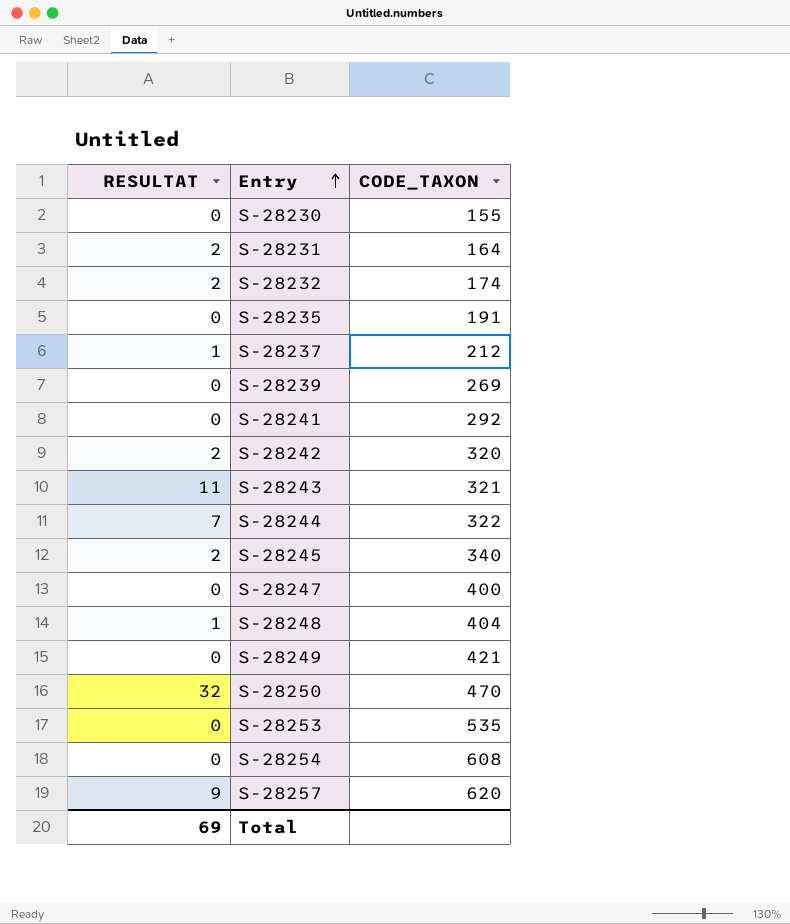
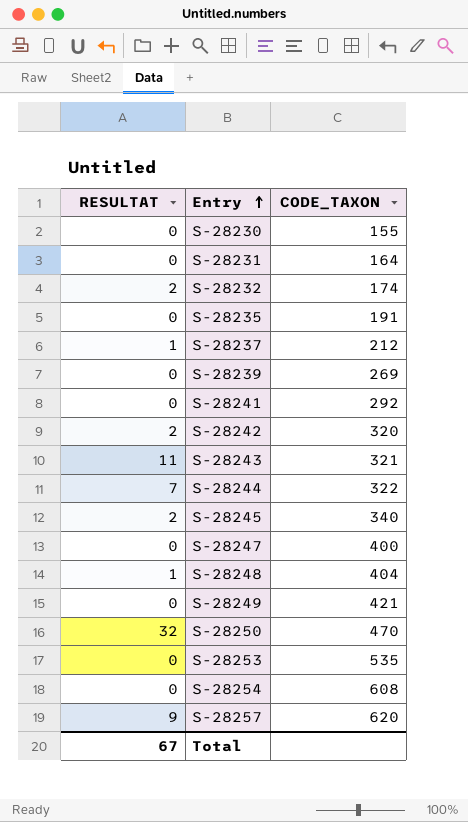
S-28231 | RESULTAT: 2 -> 0
Total | RESULTAT: 69 -> 67

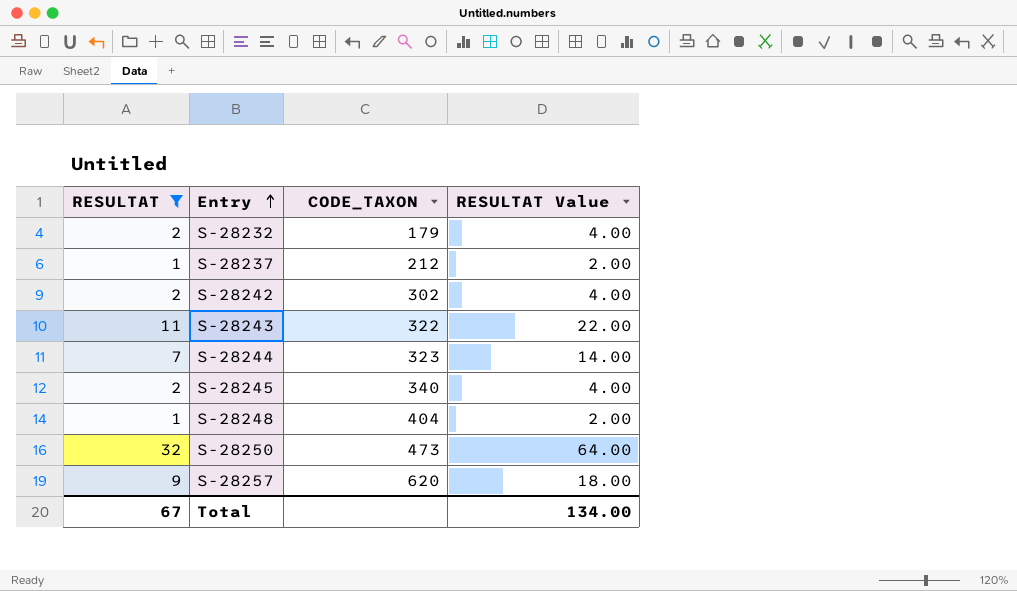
filter: none -> RESULTAT != 0
column RESULTAT Value | formula: none -> [RESULTAT] * 2
S-28232 | CODE_TAXON: 174 -> 179
S-28242 | CODE_TAXON: 320 -> 302
S-28243 | CODE_TAXON: 321 -> 322
S-28244 | CODE_TAXON: 322 -> 323
S-28250 | CODE_TAXON: 470 -> 473

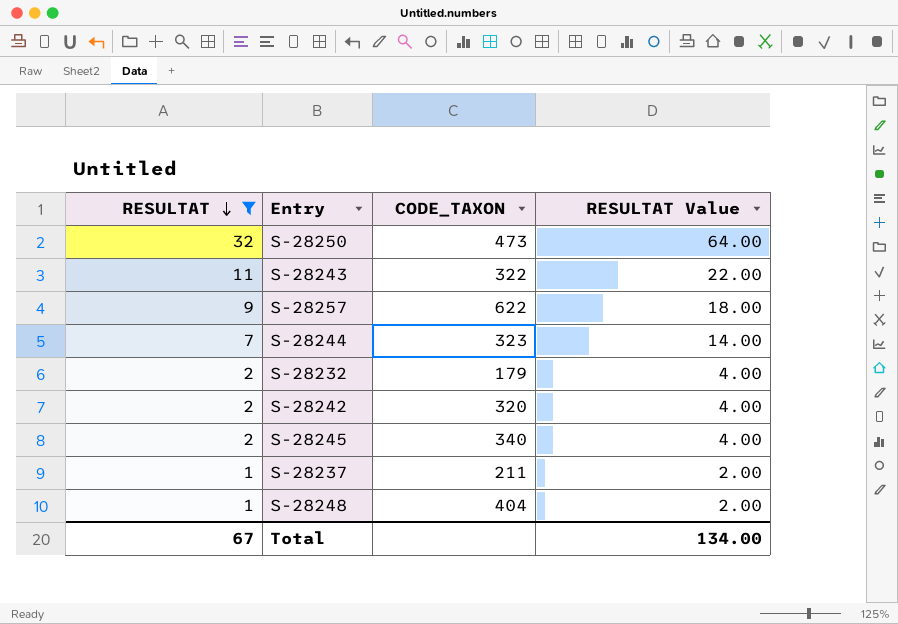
row order: Entry ascending -> RESULTAT descending
S-28257 | CODE_TAXON: 620 -> 622
S-28242 | CODE_TAXON: 302 -> 320
S-28237 | CODE_TAXON: 212 -> 211

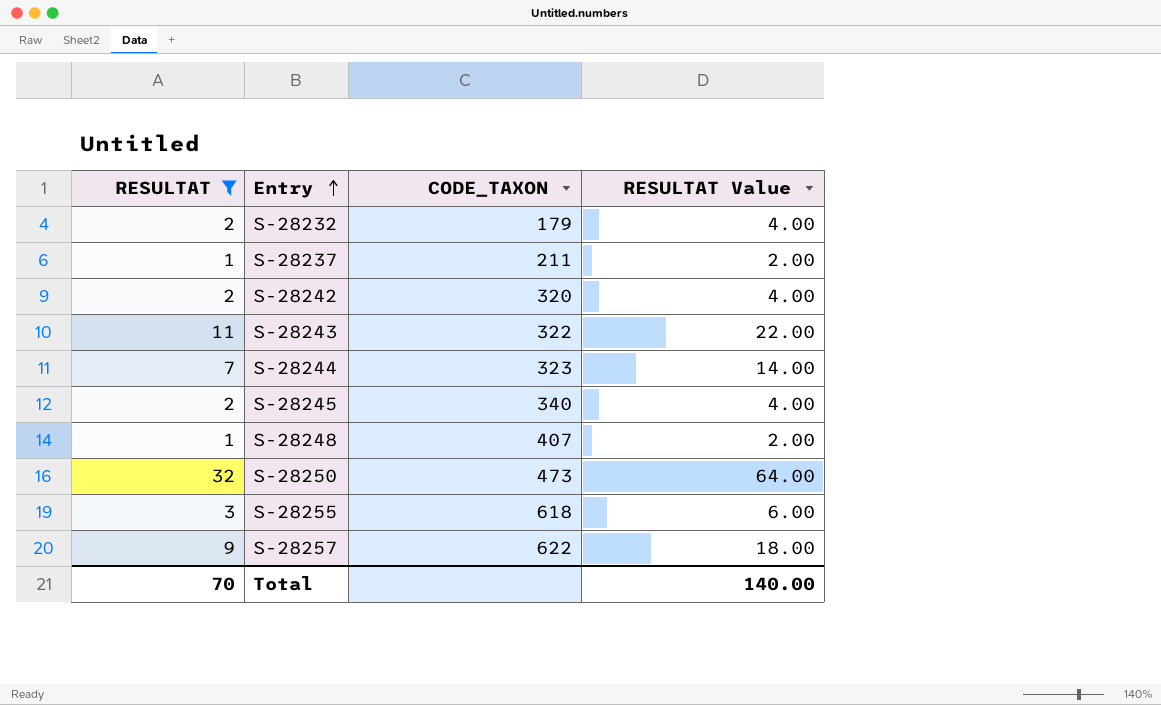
row order: RESULTAT descending -> Entry ascending
S-28248 | CODE_TAXON: 404 -> 407
row S-28255: none -> 3 | 618 | 6.00
Total | RESULTAT: 67 -> 70
Total | RESULTAT Value: 134.00 -> 140.00

